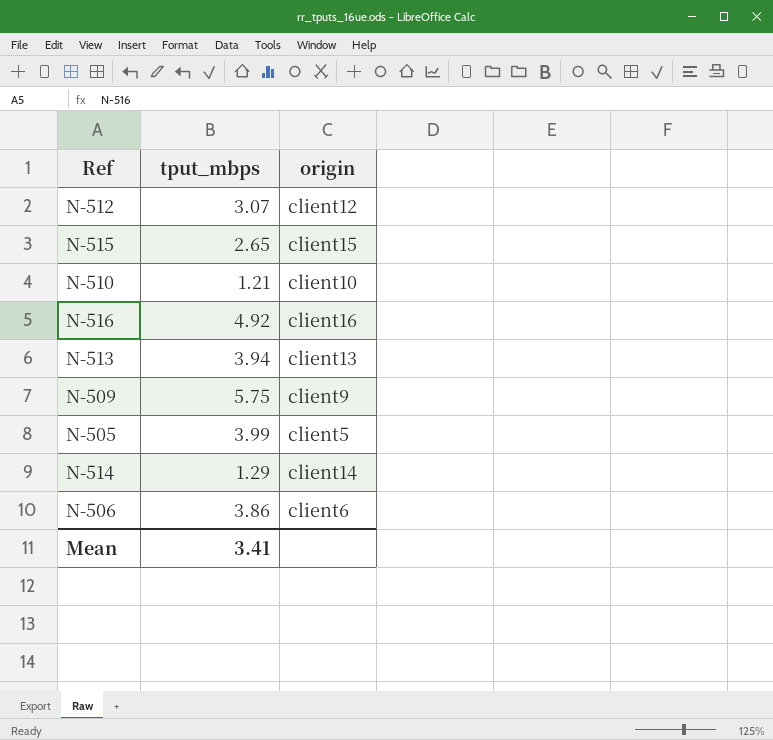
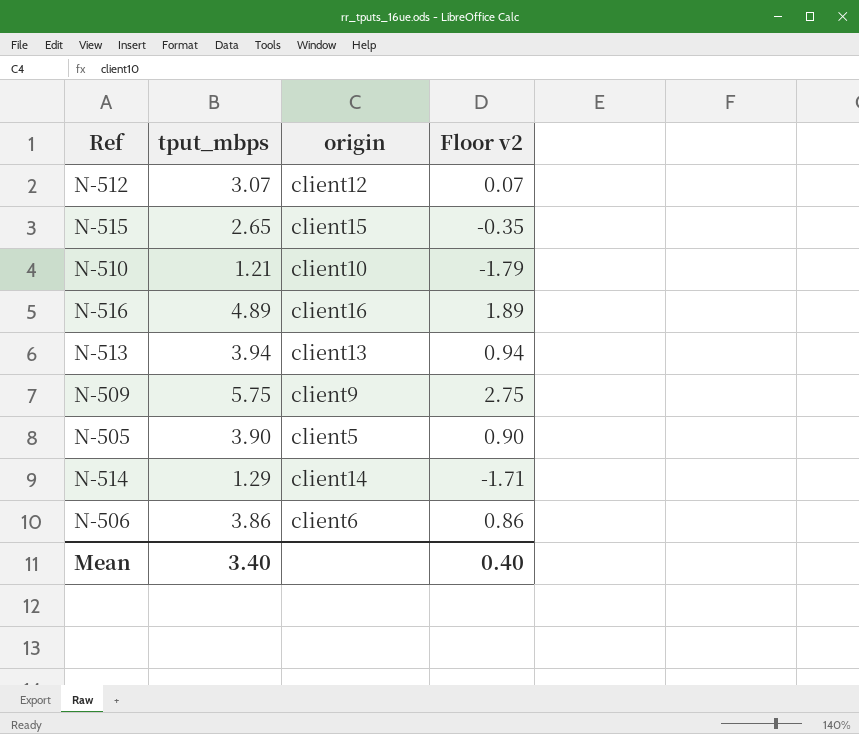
column Floor v2 | formula: none -> [tput_mbps] - 3
N-516 | tput_mbps: 4.92 -> 4.89
N-505 | tput_mbps: 3.99 -> 3.90
Mean | tput_mbps: 3.41 -> 3.40

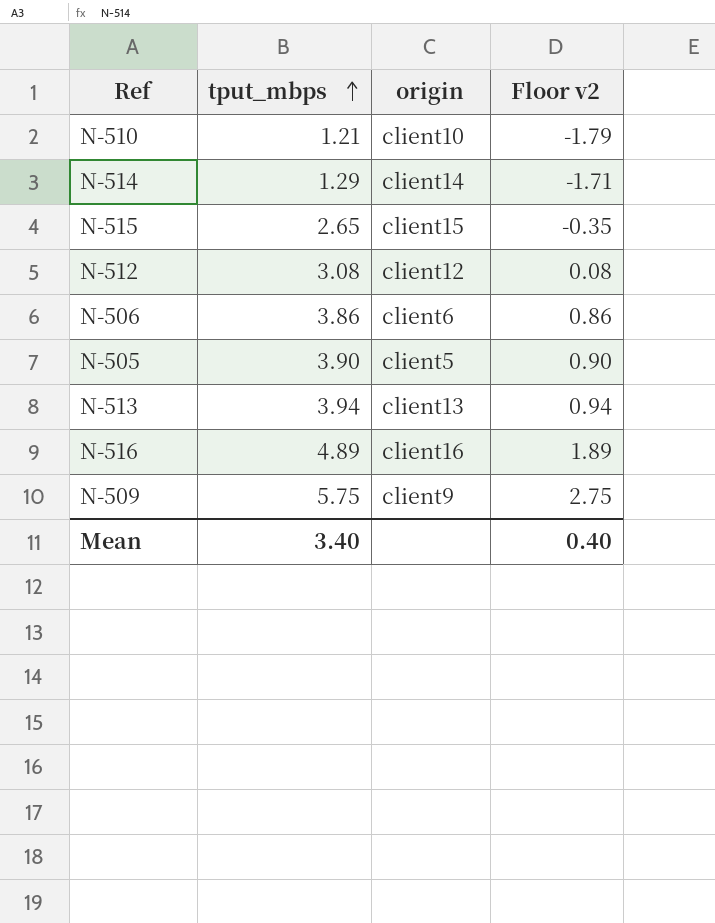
row order: none -> tput_mbps ascending
N-512 | tput_mbps: 3.07 -> 3.08
N-512 | Floor v2: 0.07 -> 0.08

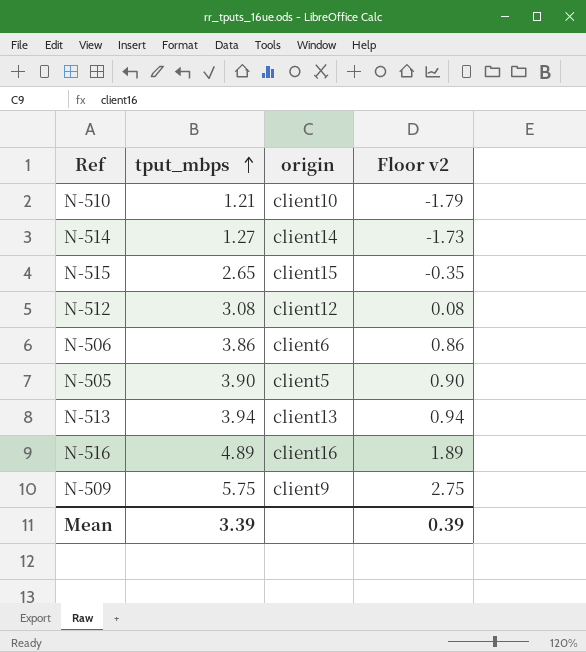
N-514 | tput_mbps: 1.29 -> 1.27
N-514 | Floor v2: -1.71 -> -1.73
Mean | tput_mbps: 3.40 -> 3.39
Mean | Floor v2: 0.40 -> 0.39

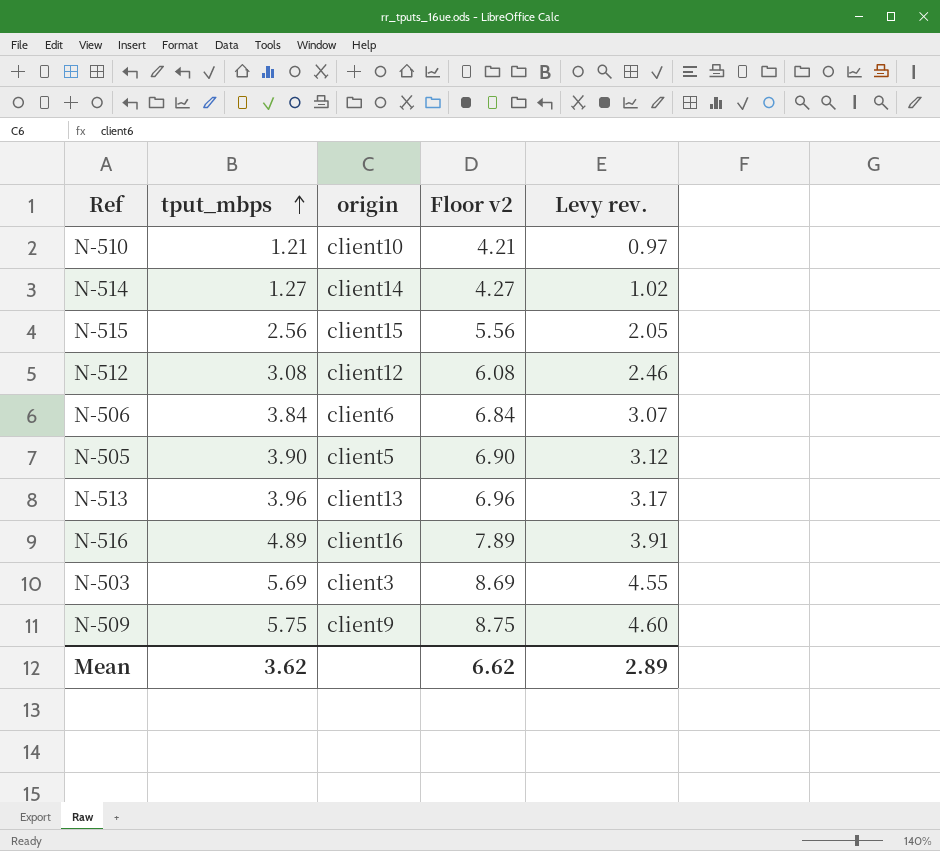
column Floor v2 | formula: [tput_mbps] - 3 -> [tput_mbps] + 3
column Levy rev. | formula: none -> [tput_mbps] * 0.8
N-515 | tput_mbps: 2.65 -> 2.56
N-506 | tput_mbps: 3.86 -> 3.84
N-513 | tput_mbps: 3.94 -> 3.96
row N-503: none -> 5.69 | client3 | 8.69 | 4.55
Mean | tput_mbps: 3.39 -> 3.62
Mean | Floor v2: 0.39 -> 6.62

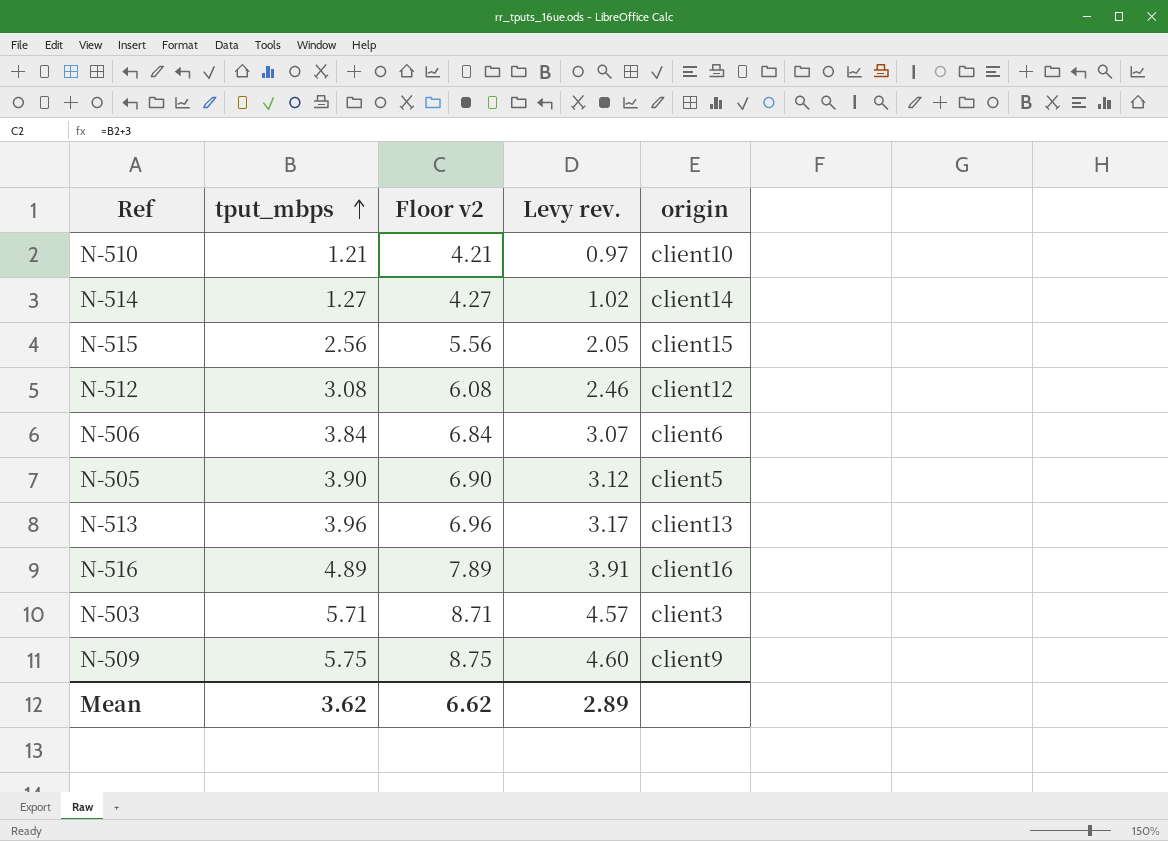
column origin | position: 3 -> 5
N-503 | tput_mbps: 5.69 -> 5.71
N-503 | Floor v2: 8.69 -> 8.71
N-503 | Levy rev.: 4.55 -> 4.57

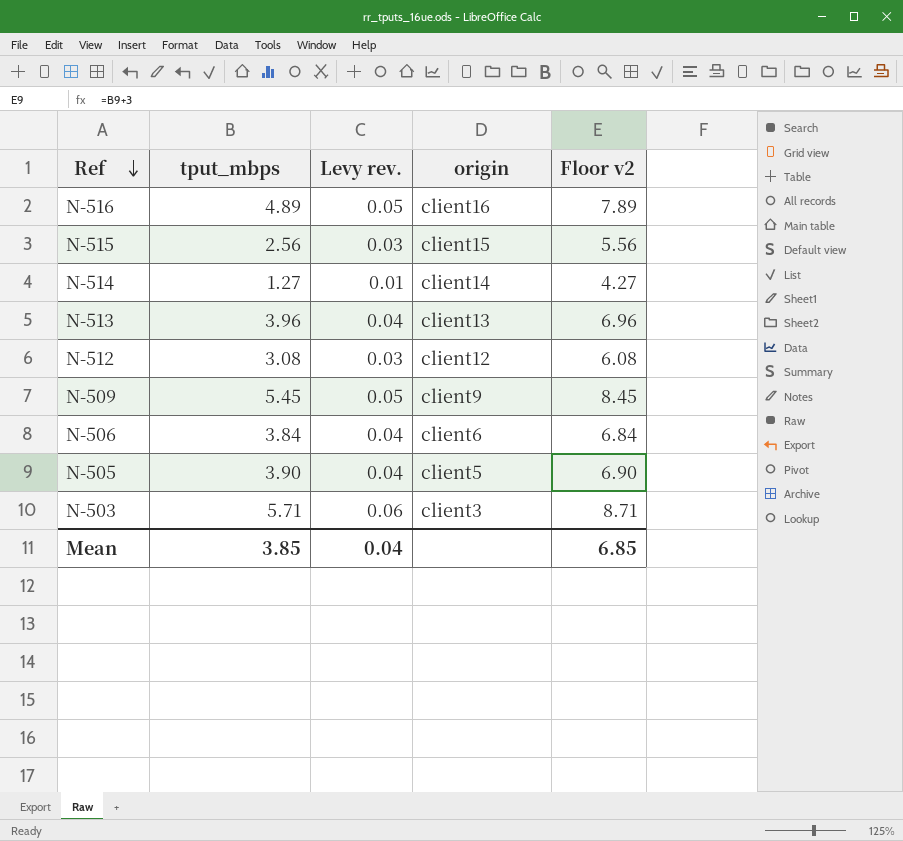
row order: tput_mbps ascending -> Ref descending
column Levy rev. | formula: [tput_mbps] * 0.8 -> [tput_mbps] * 0.01
column Floor v2 | position: 3 -> 5
row N-510: 1.21 | 4.21 | 0.97 | client10 -> none
N-509 | tput_mbps: 5.75 -> 5.45
N-509 | Floor v2: 8.75 -> 8.45
Mean | tput_mbps: 3.62 -> 3.85
Mean | Levy rev.: 2.89 -> 0.04
Mean | Floor v2: 6.62 -> 6.85

